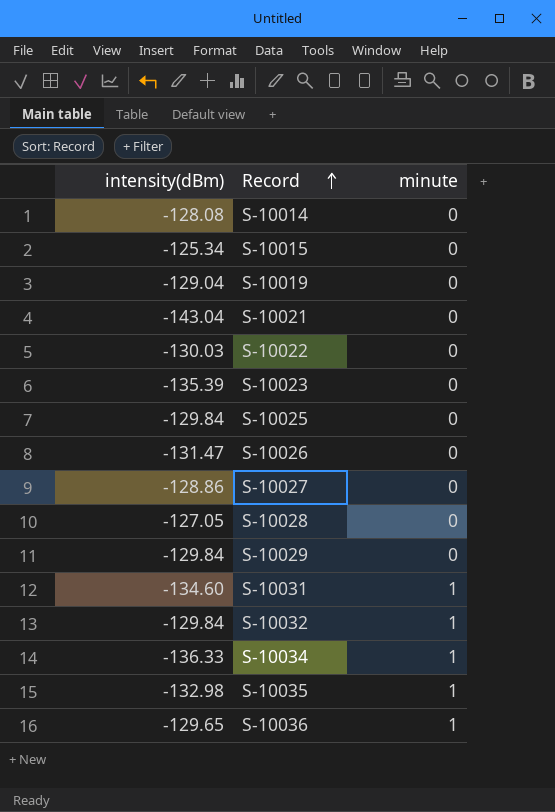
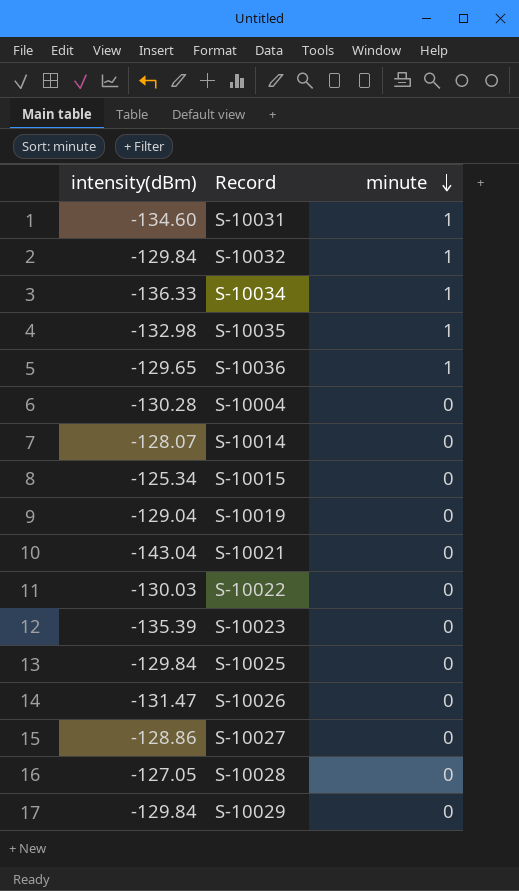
row order: Record ascending -> minute descending
row S-10004: none -> -130.28 | 0
S-10014 | intensity(dBm): -128.08 -> -128.07

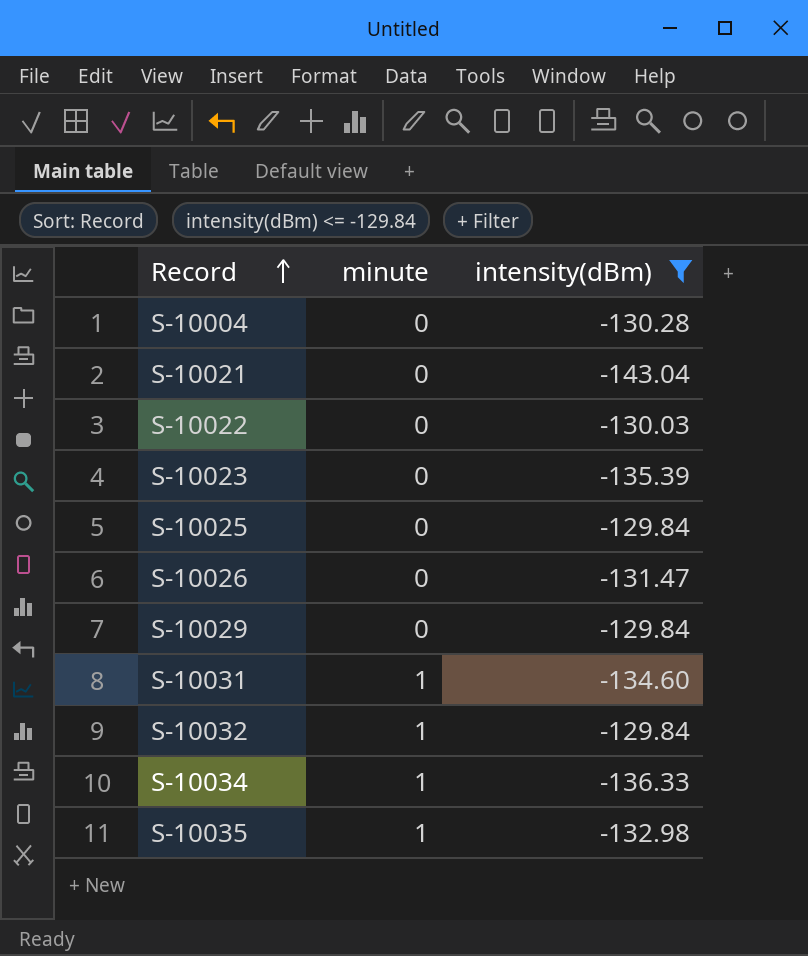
filter: none -> intensity(dBm) <= -129.84
row order: minute descending -> Record ascending
column intensity(dBm) | position: 1 -> 3

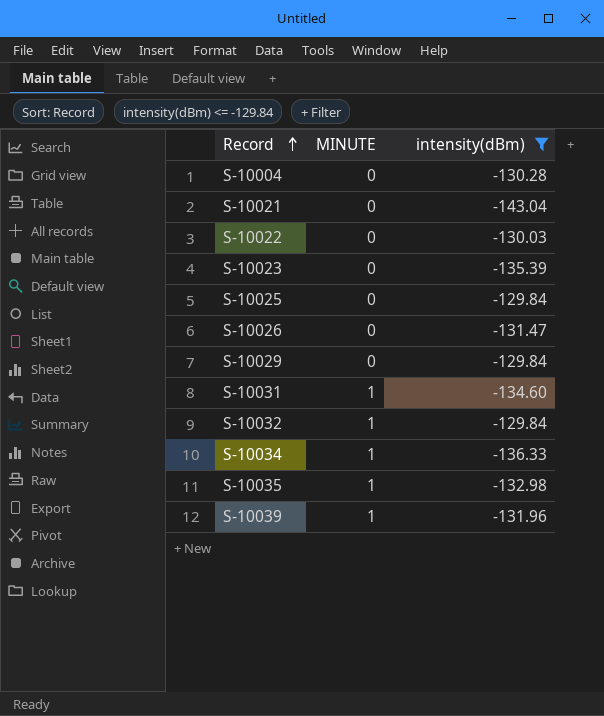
column name: minute -> MINUTE
row S-10039: none -> 1 | -131.96

